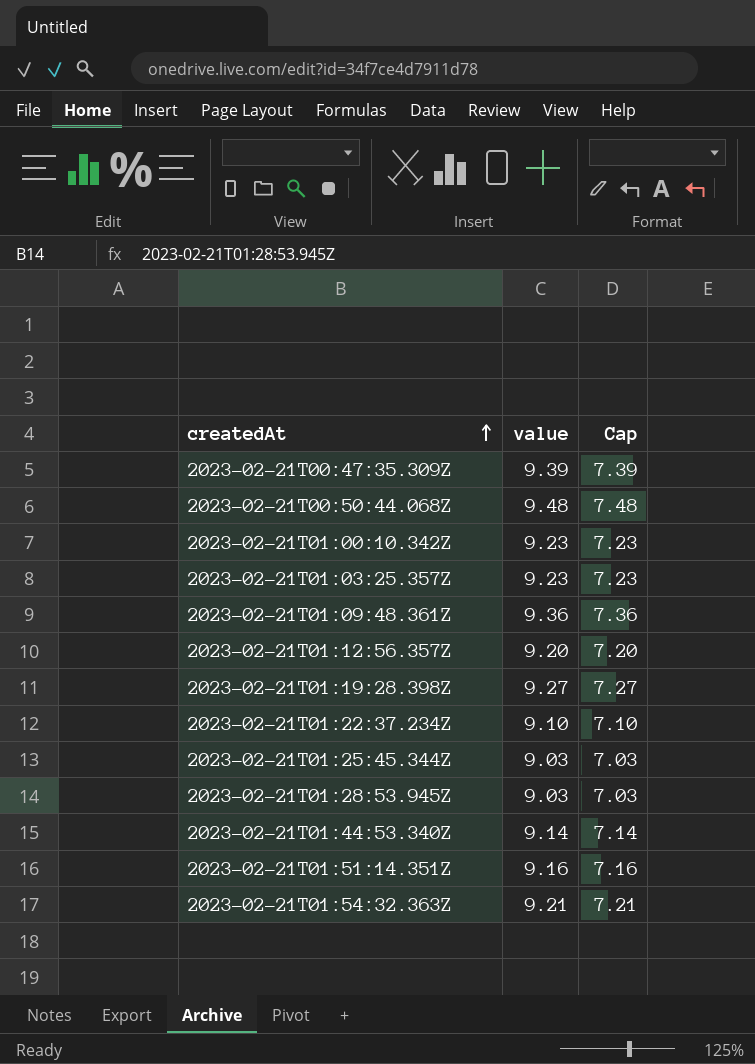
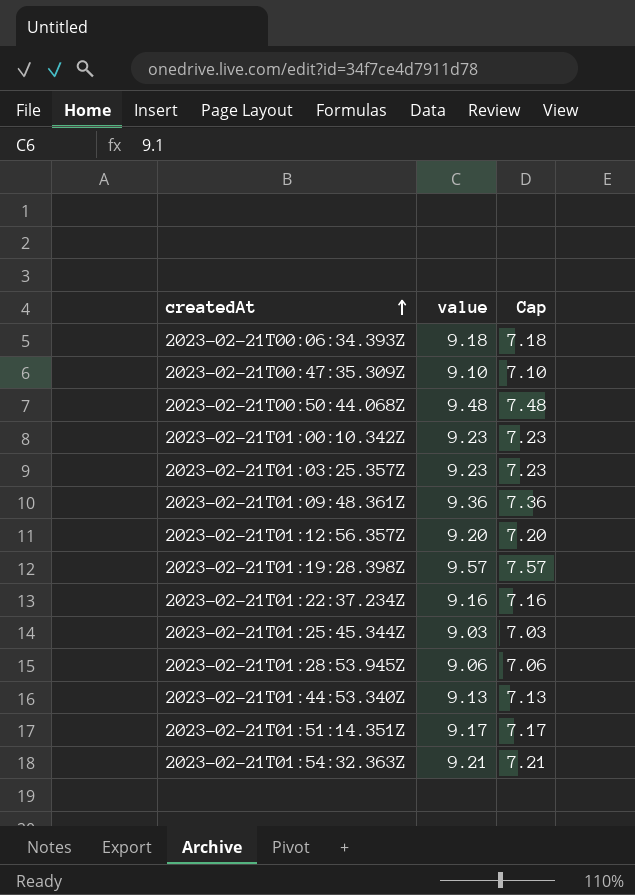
row 2023-02-21T00:06:34.393Z: none -> 9.18 | 7.18
2023-02-21T00:47:35.309Z | value: 9.39 -> 9.10
2023-02-21T00:47:35.309Z | Cap: 7.39 -> 7.10
2023-02-21T01:19:28.398Z | value: 9.27 -> 9.57
2023-02-21T01:19:28.398Z | Cap: 7.27 -> 7.57
2023-02-21T01:22:37.234Z | value: 9.10 -> 9.16
2023-02-21T01:22:37.234Z | Cap: 7.10 -> 7.16
2023-02-21T01:28:53.945Z | value: 9.03 -> 9.06
2023-02-21T01:28:53.945Z | Cap: 7.03 -> 7.06
2023-02-21T01:44:53.340Z | value: 9.14 -> 9.13
2023-02-21T01:44:53.340Z | Cap: 7.14 -> 7.13
2023-02-21T01:51:14.351Z | value: 9.16 -> 9.17
2023-02-21T01:51:14.351Z | Cap: 7.16 -> 7.17

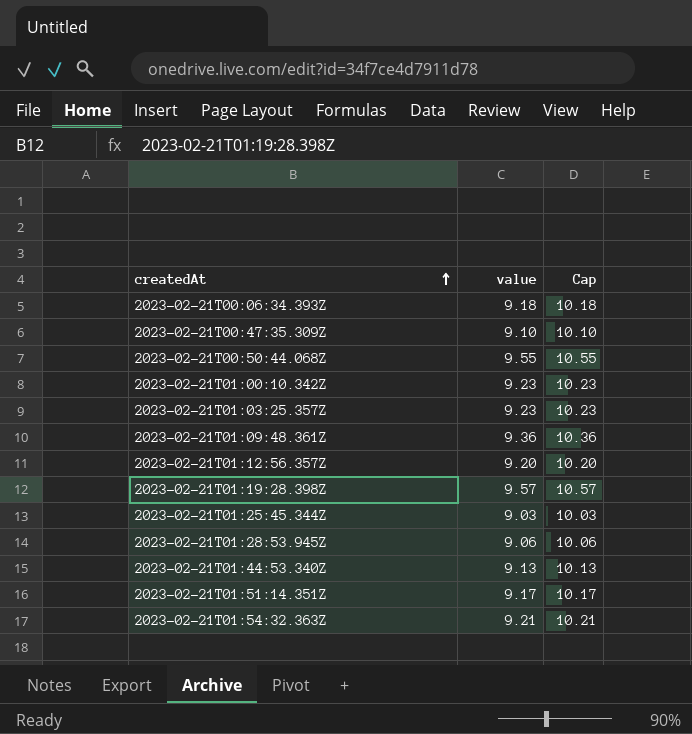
column Cap | formula: [value] - 2 -> [value] + 1
row 2023-02-21T01:22:37.234Z: 9.16 | 7.16 -> none
2023-02-21T00:50:44.068Z | value: 9.48 -> 9.55

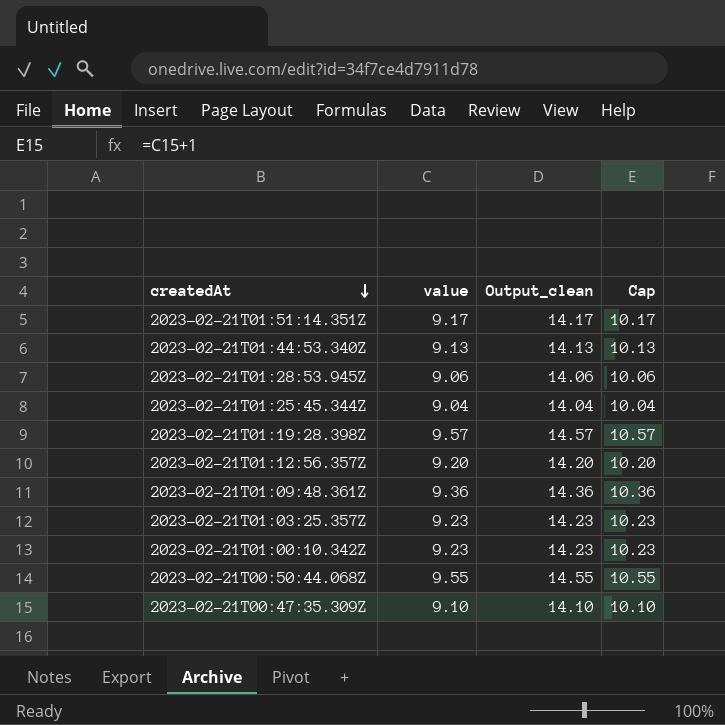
row order: createdAt ascending -> createdAt descending
column Output_clean | formula: none -> [value] + 5
row 2023-02-21T00:06:34.393Z: 9.18 | 10.18 -> none
row 2023-02-21T01:54:32.363Z: 9.21 | 10.21 -> none
2023-02-21T01:25:45.344Z | value: 9.03 -> 9.04
2023-02-21T01:25:45.344Z | Cap: 10.03 -> 10.04

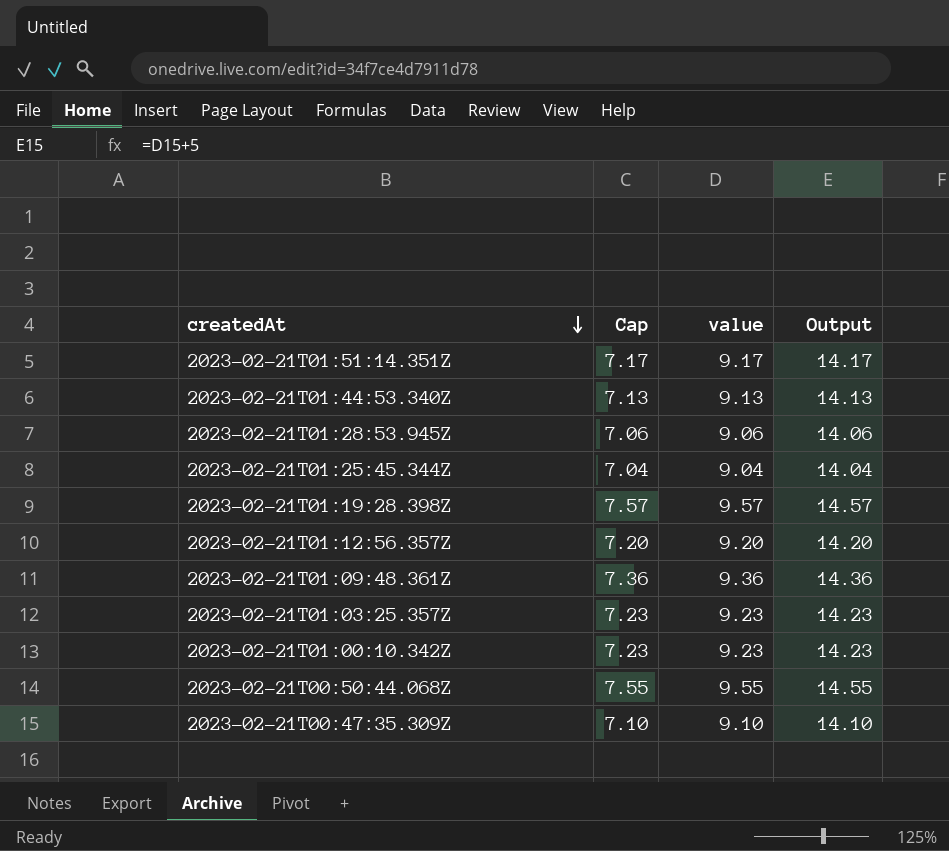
column Cap | formula: [value] + 1 -> [value] - 2
column Cap | position: 4 -> 2
column name: Output_clean -> Output

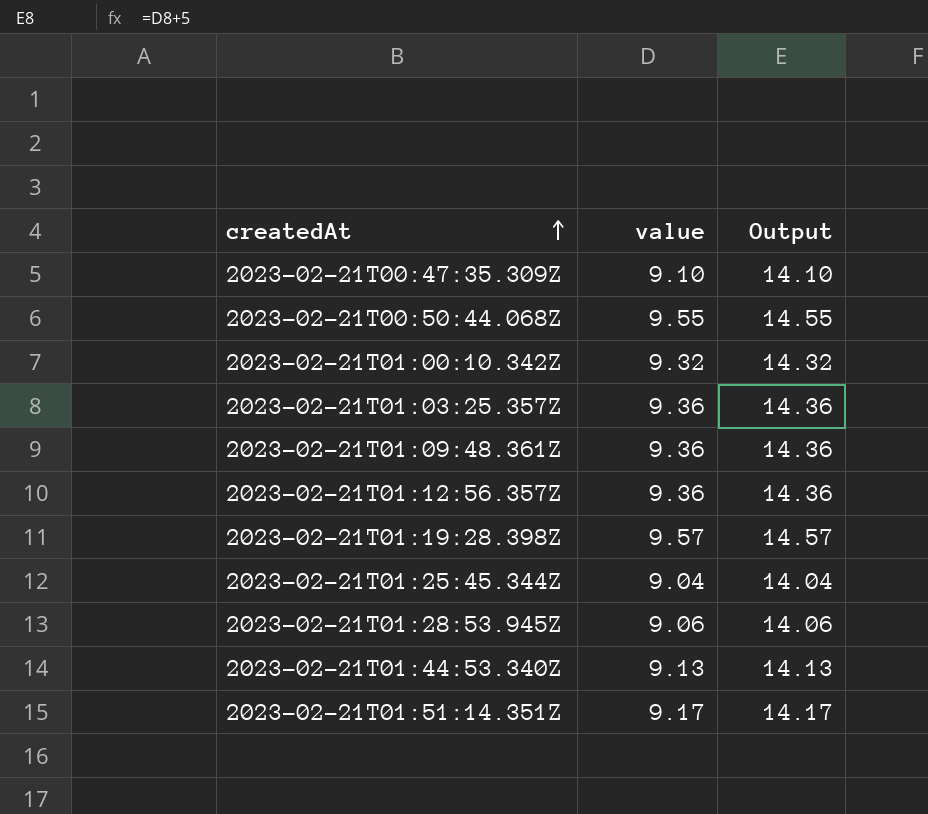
row order: createdAt descending -> createdAt ascending
column Cap | formula: [value] - 2 -> none
2023-02-21T01:00:10.342Z | value: 9.23 -> 9.32
2023-02-21T01:00:10.342Z | Output: 14.23 -> 14.32
2023-02-21T01:03:25.357Z | value: 9.23 -> 9.36
2023-02-21T01:03:25.357Z | Output: 14.23 -> 14.36
2023-02-21T01:12:56.357Z | value: 9.20 -> 9.36
2023-02-21T01:12:56.357Z | Output: 14.20 -> 14.36

